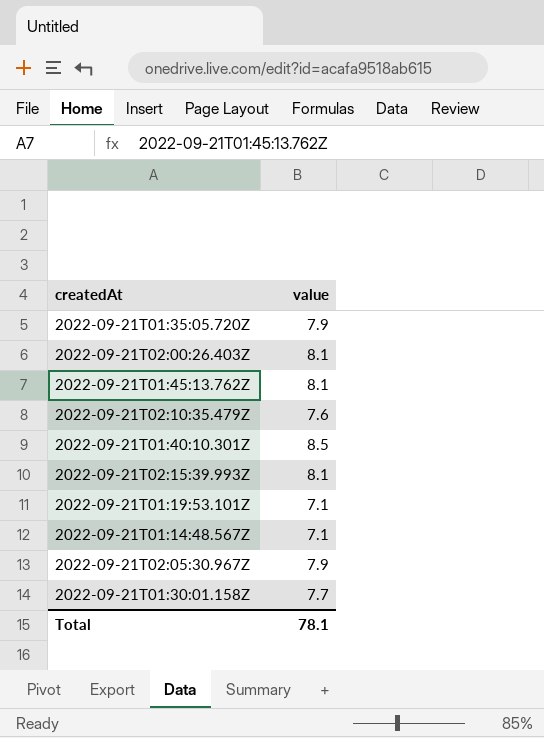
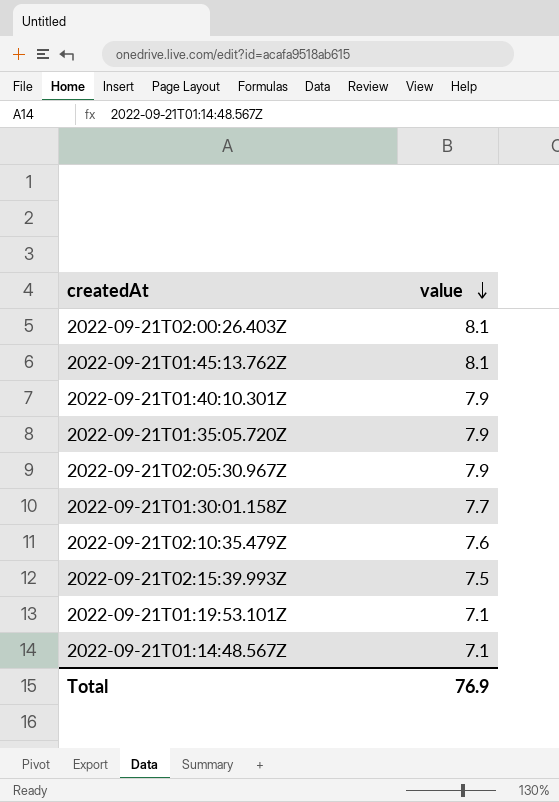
row order: none -> value descending
2022-09-21T01:40:10.301Z | value: 8.5 -> 7.9
2022-09-21T02:15:39.993Z | value: 8.1 -> 7.5
Total | value: 78.1 -> 76.9

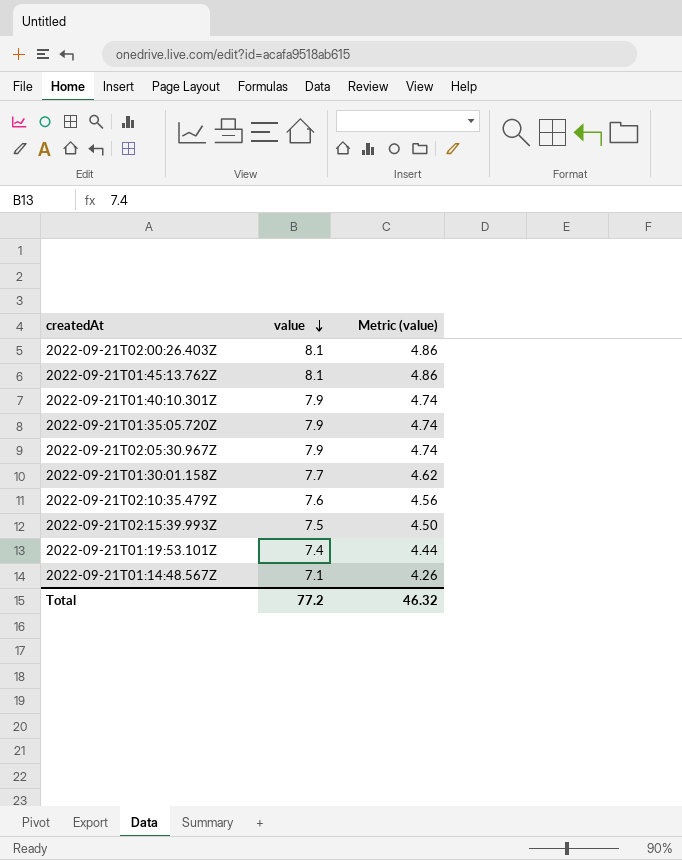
column Metric (value) | formula: none -> [value] * 0.6
2022-09-21T01:19:53.101Z | value: 7.1 -> 7.4
Total | value: 76.9 -> 77.2

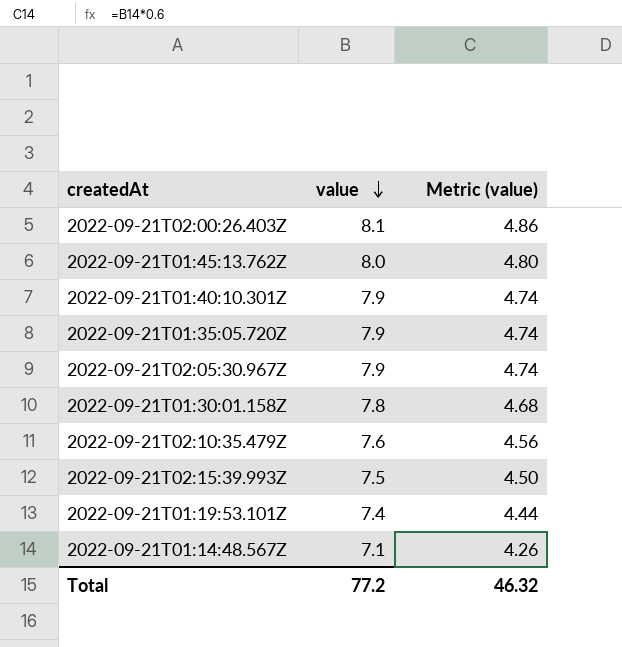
2022-09-21T01:45:13.762Z | value: 8.1 -> 8.0
2022-09-21T01:45:13.762Z | Metric (value): 4.86 -> 4.80
2022-09-21T01:30:01.158Z | value: 7.7 -> 7.8
2022-09-21T01:30:01.158Z | Metric (value): 4.62 -> 4.68

